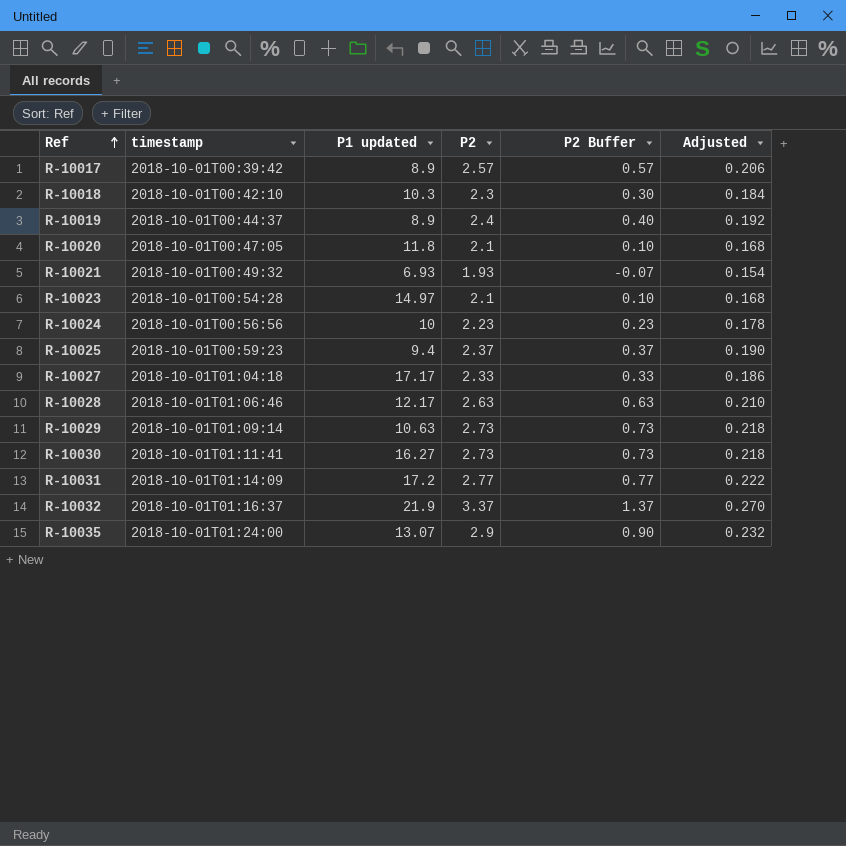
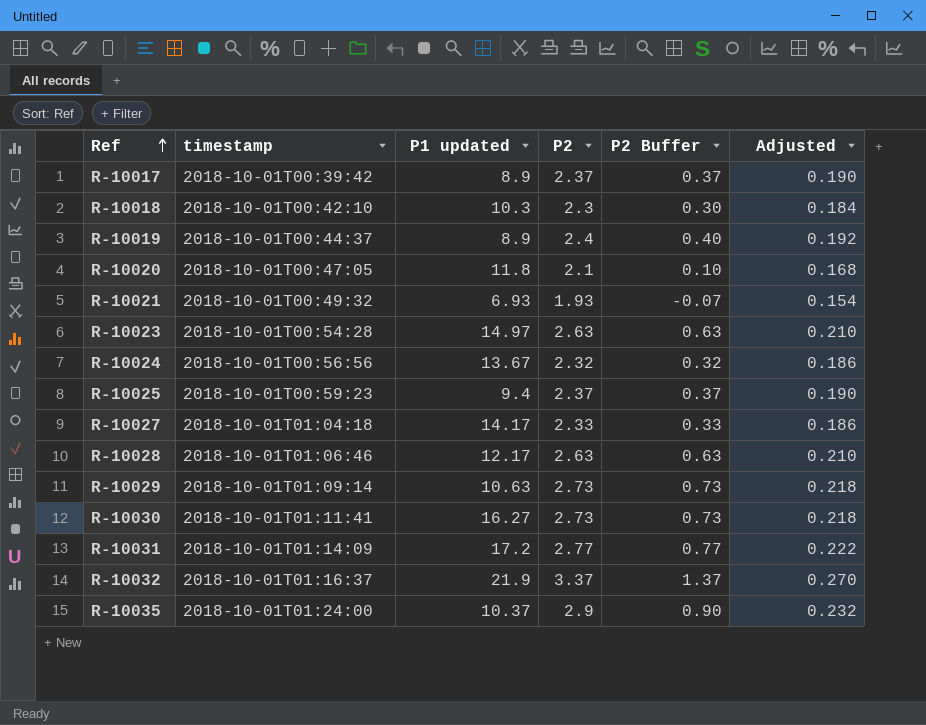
R-10017 | P2: 2.57 -> 2.37
R-10017 | P2 Buffer: 0.57 -> 0.37
R-10017 | Adjusted: 0.206 -> 0.190
R-10023 | P2: 2.1 -> 2.63
R-10023 | P2 Buffer: 0.10 -> 0.63
R-10023 | Adjusted: 0.168 -> 0.210
R-10024 | P1 updated: 10 -> 13.67
R-10024 | P2: 2.23 -> 2.32
R-10024 | P2 Buffer: 0.23 -> 0.32
R-10024 | Adjusted: 0.178 -> 0.186
R-10027 | P1 updated: 17.17 -> 14.17
R-10035 | P1 updated: 13.07 -> 10.37

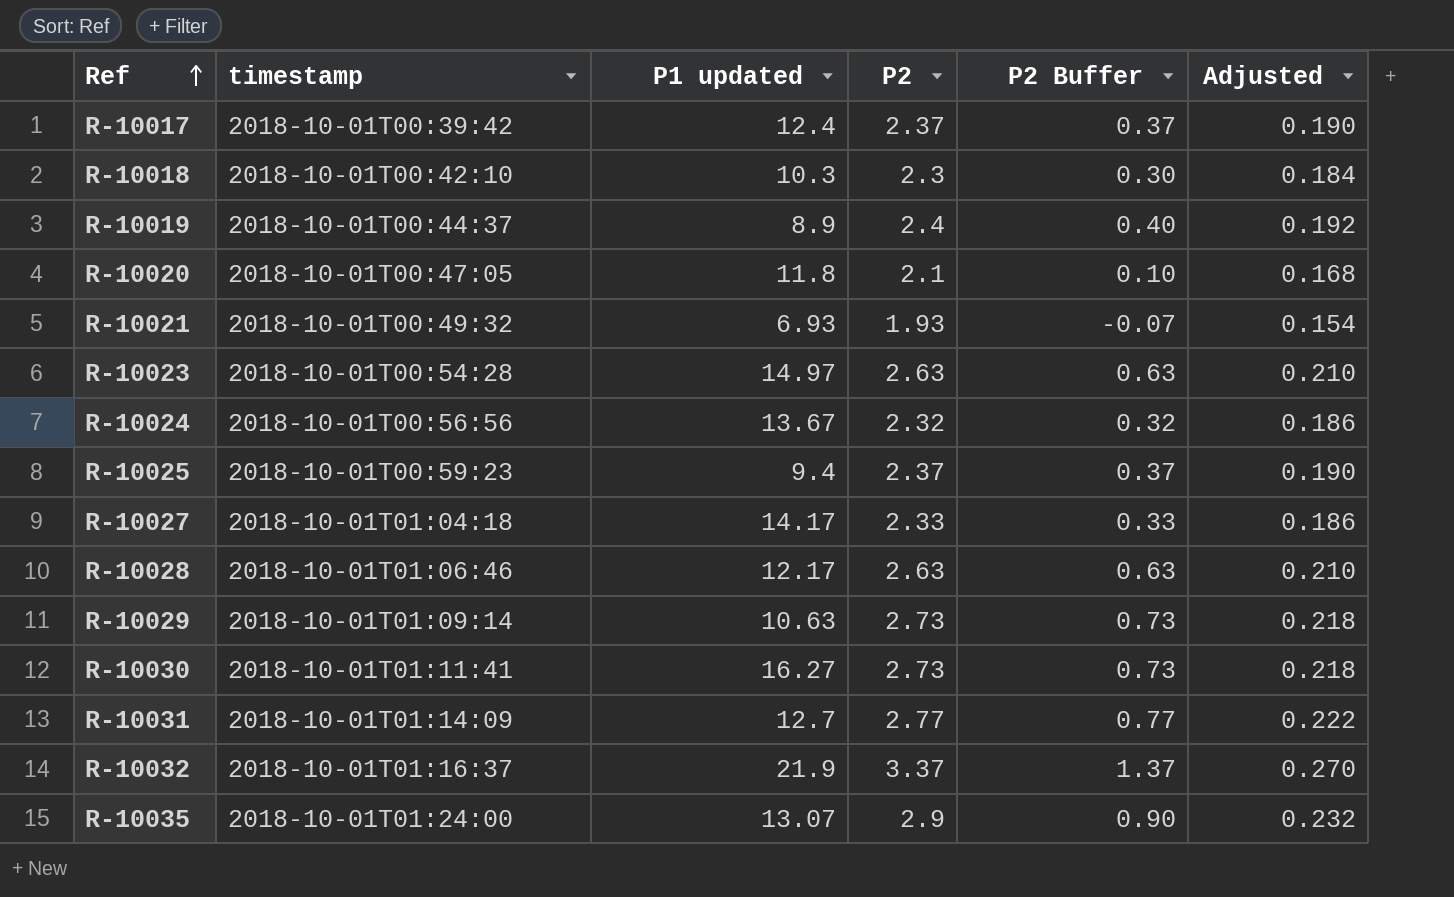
R-10017 | P1 updated: 8.9 -> 12.4
R-10031 | P1 updated: 17.2 -> 12.7
R-10035 | P1 updated: 10.37 -> 13.07

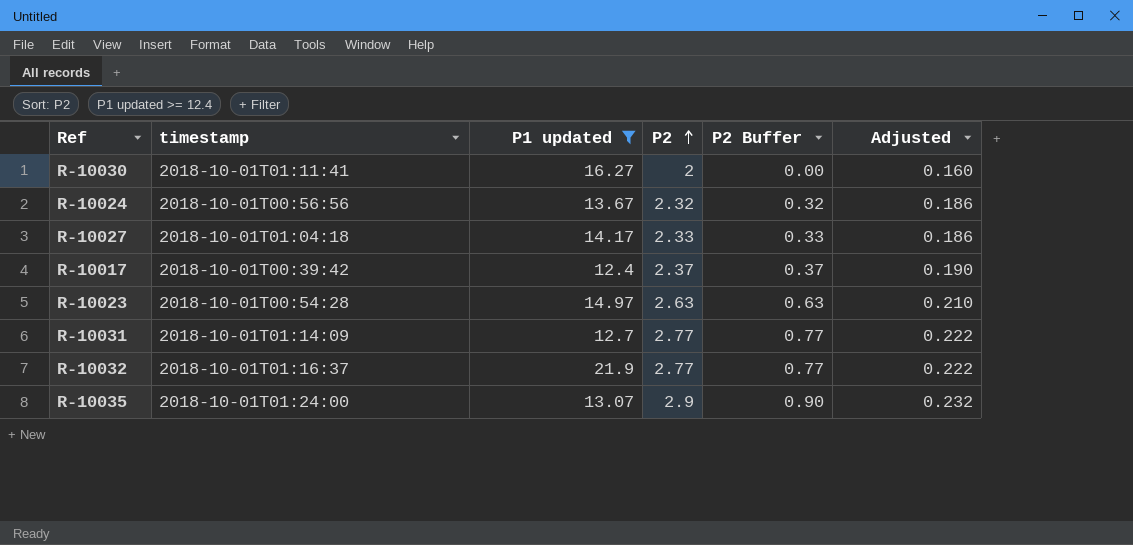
filter: none -> P1 updated >= 12.4
row order: Ref ascending -> P2 ascending
R-10030 | P2: 2.73 -> 2
R-10030 | P2 Buffer: 0.73 -> 0.00
R-10030 | Adjusted: 0.218 -> 0.160
R-10032 | P2: 3.37 -> 2.77
R-10032 | P2 Buffer: 1.37 -> 0.77
R-10032 | Adjusted: 0.270 -> 0.222

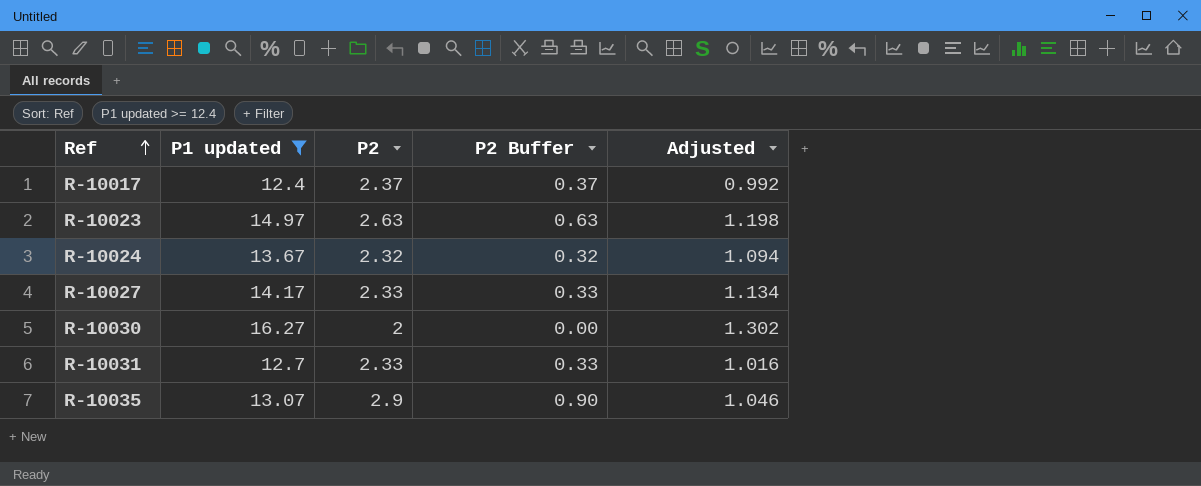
row order: P2 ascending -> Ref ascending
column timestamp | position: 2 -> none
column Adjusted | formula: [P2] * 0.08 -> [P1 updated] * 0.08
row R-10032: 2018-10-01T01:16:37 | 21.9 | 2.77 | 0.77 | 0.222 -> none
R-10031 | P2: 2.77 -> 2.33
R-10031 | P2 Buffer: 0.77 -> 0.33

